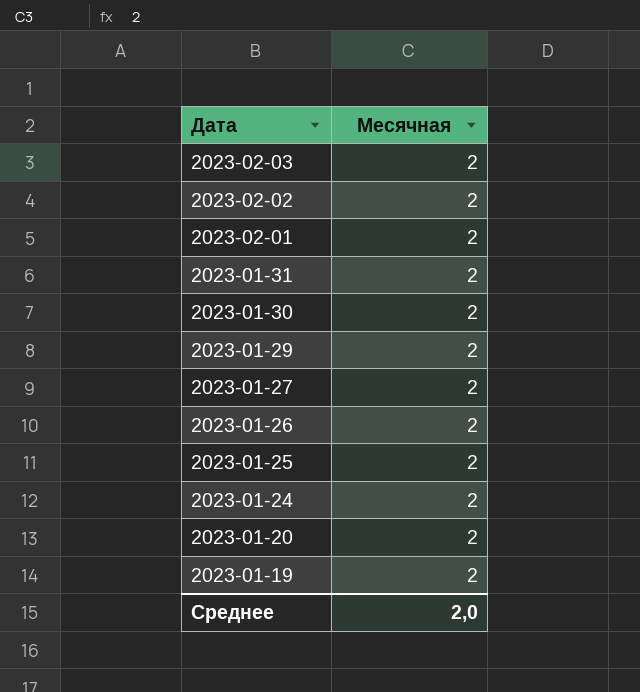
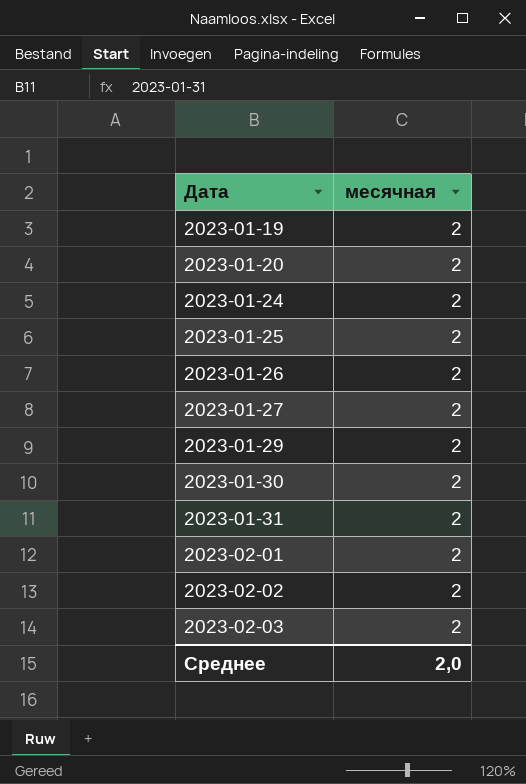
row order: Дата descending -> Дата ascending
column name: Месячная -> месячная

